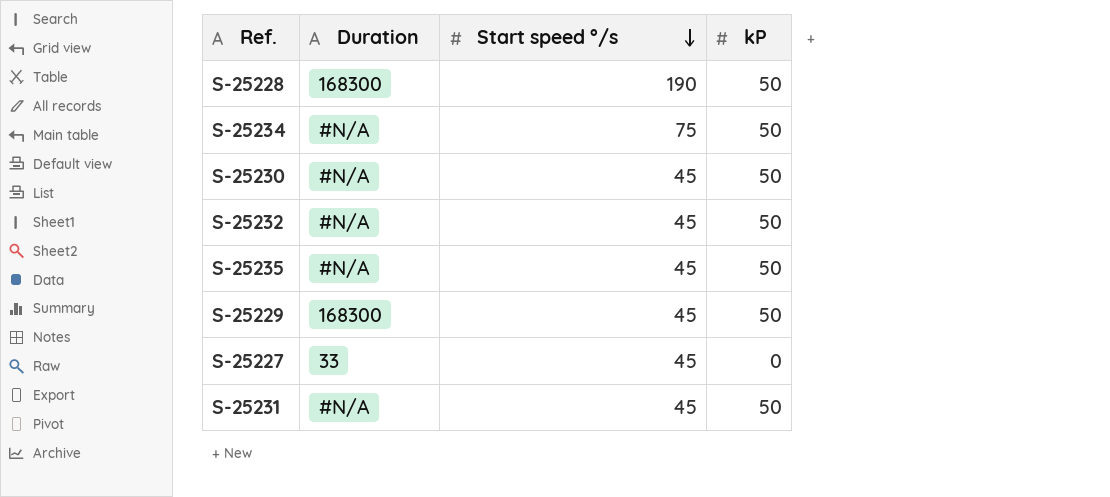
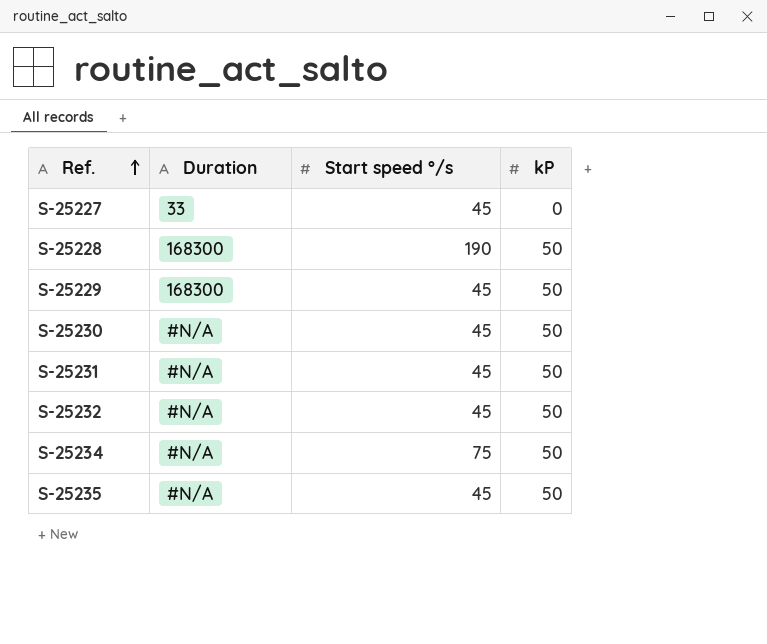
row order: Start speed °/s descending -> Ref. ascending

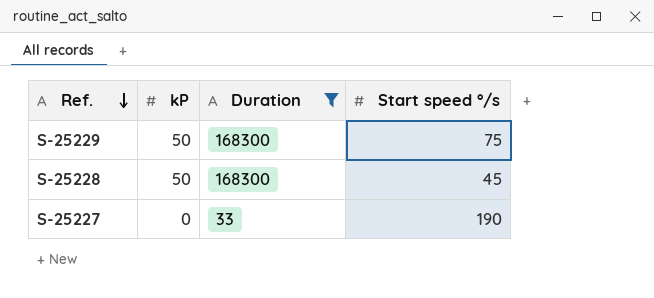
filter: none -> Duration != #N/A
row order: Ref. ascending -> Ref. descending
column kP | position: 4 -> 2
S-25229 | Start speed °/s: 45 -> 75
S-25228 | Start speed °/s: 190 -> 45
S-25227 | Start speed °/s: 45 -> 190

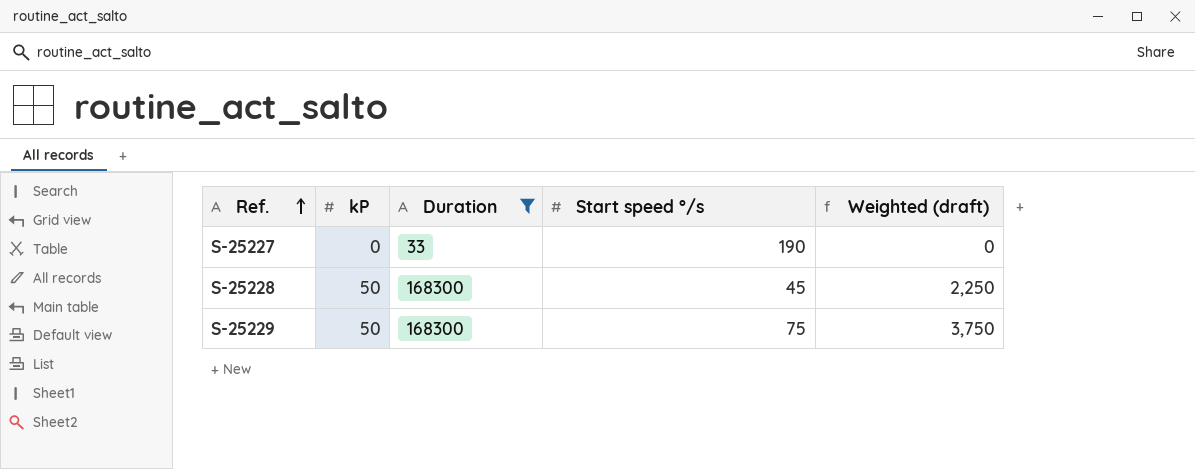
row order: Ref. descending -> Ref. ascending
column Weighted (draft) | formula: none -> [kP] * [Start speed °/s]

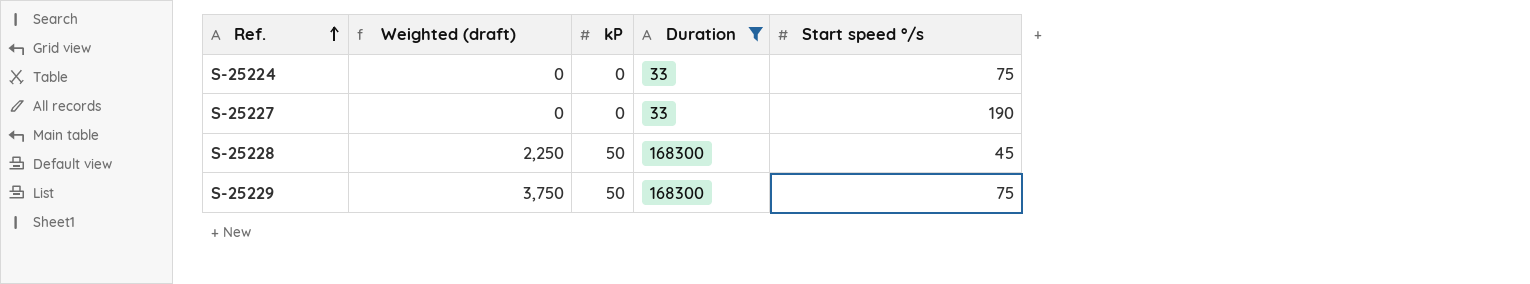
column Weighted (draft) | position: 5 -> 2
row S-25224: none -> 0 | 0 | 33 | 75

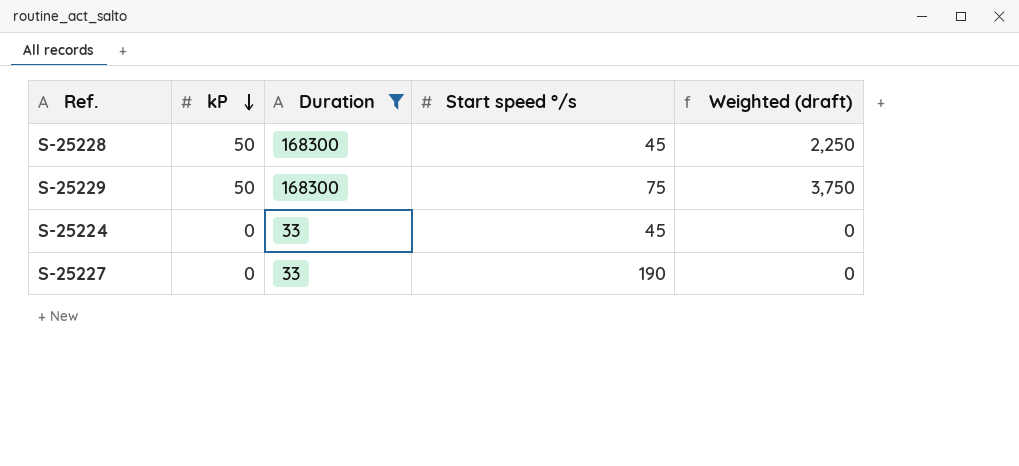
row order: Ref. ascending -> kP descending
column Weighted (draft) | position: 2 -> 5
S-25224 | Start speed °/s: 75 -> 45

